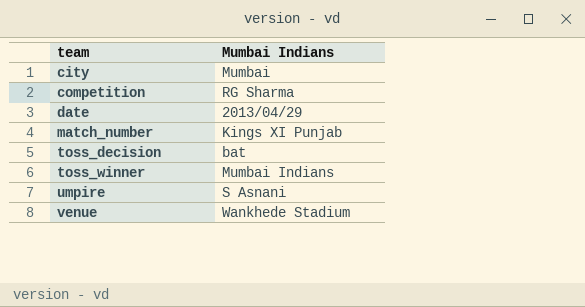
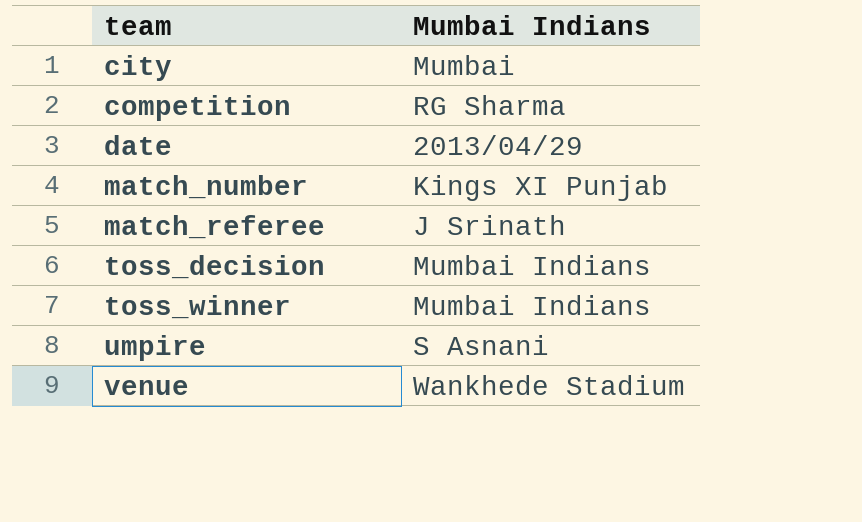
row match_referee: none -> J Srinath
toss_decision | Mumbai Indians: bat -> Mumbai Indians

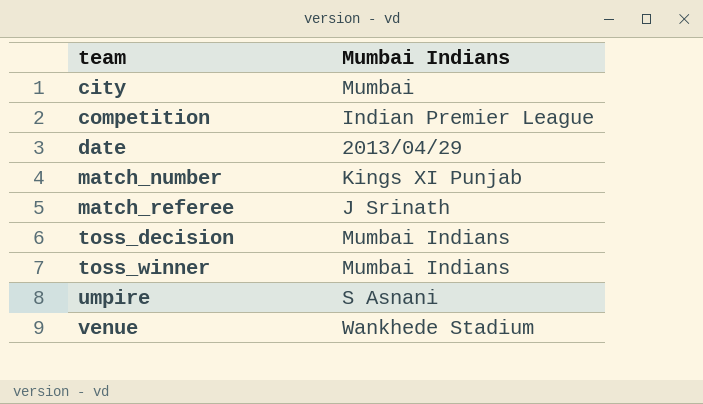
competition | Mumbai Indians: RG Sharma -> Indian Premier League

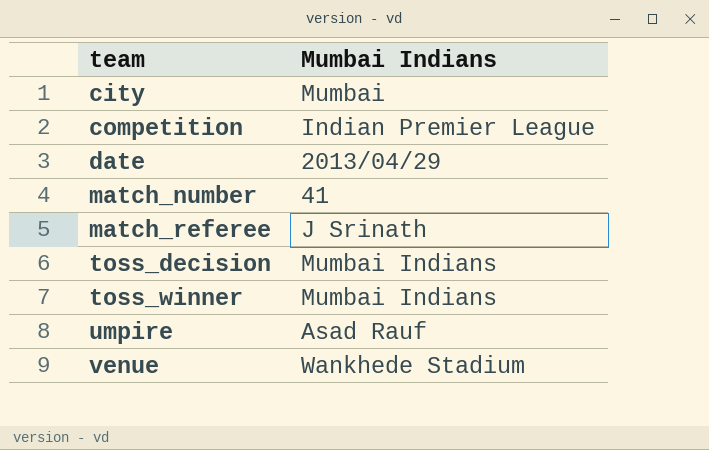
match_number | Mumbai Indians: Kings XI Punjab -> 41
umpire | Mumbai Indians: S Asnani -> Asad Rauf

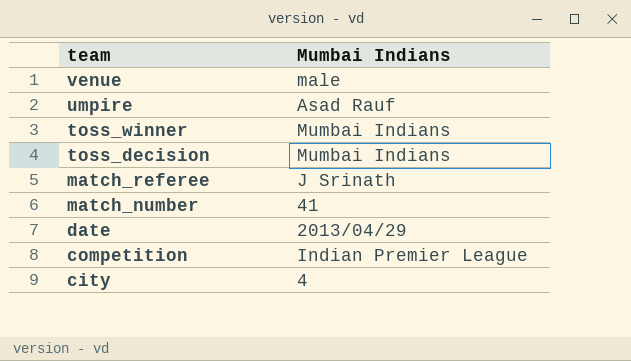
row order: team ascending -> team descending
venue | Mumbai Indians: Wankhede Stadium -> male
city | Mumbai Indians: Mumbai -> 4

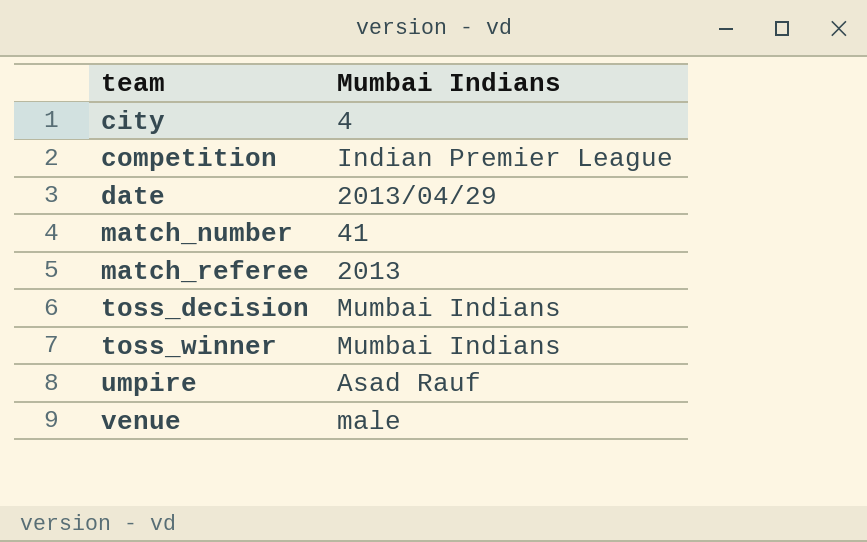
row order: team descending -> team ascending
match_referee | Mumbai Indians: J Srinath -> 2013

